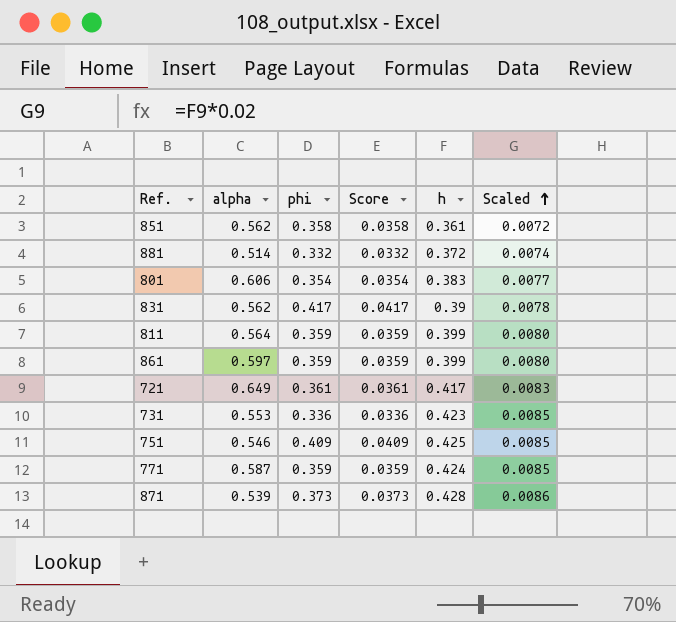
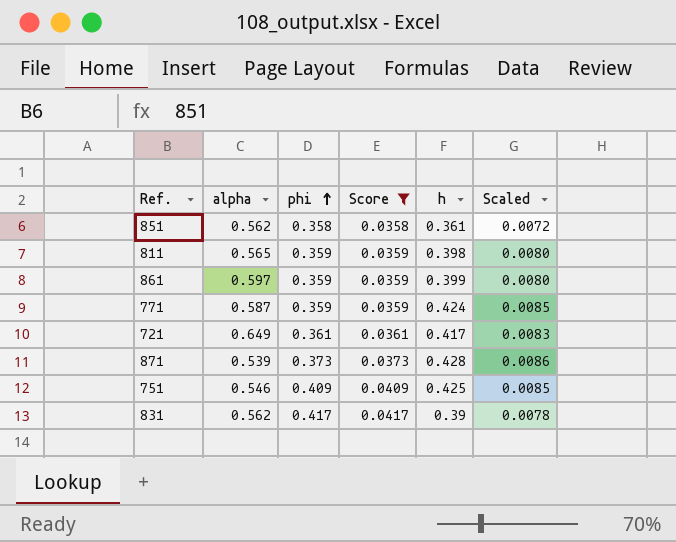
filter: none -> Score >= 0.0358
row order: Scaled ascending -> phi ascending
811 | alpha: 0.564 -> 0.565
811 | h: 0.399 -> 0.398

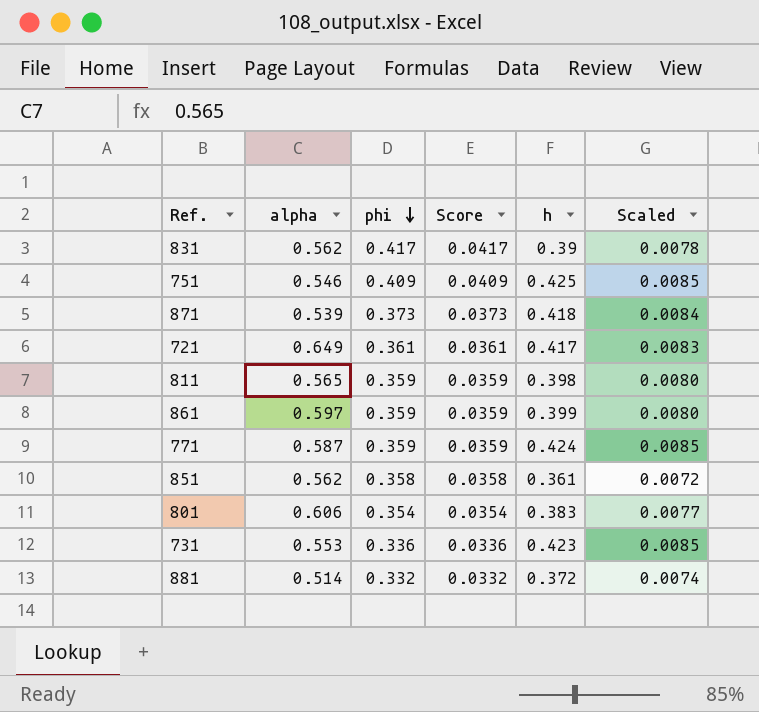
filter: Score >= 0.0358 -> none
row order: phi ascending -> phi descending
871 | h: 0.428 -> 0.418
871 | Scaled: 0.0086 -> 0.0084

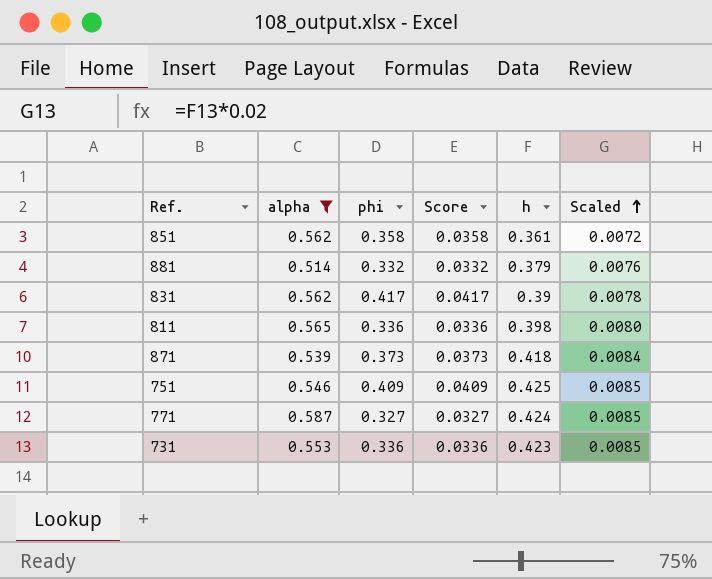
filter: none -> alpha <= 0.587
row order: phi descending -> Scaled ascending
881 | h: 0.372 -> 0.379
881 | Scaled: 0.0074 -> 0.0076
811 | phi: 0.359 -> 0.336
811 | Score: 0.0359 -> 0.0336
771 | phi: 0.359 -> 0.327
771 | Score: 0.0359 -> 0.0327

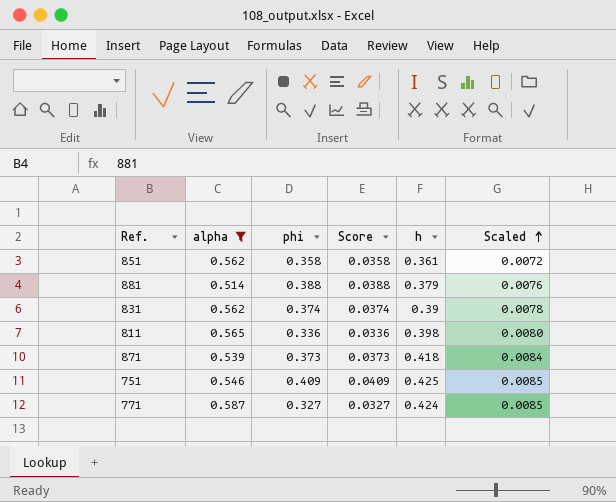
row 731: 0.553 | 0.336 | 0.0336 | 0.423 | 0.0085 -> none
881 | phi: 0.332 -> 0.388
881 | Score: 0.0332 -> 0.0388
831 | phi: 0.417 -> 0.374
831 | Score: 0.0417 -> 0.0374

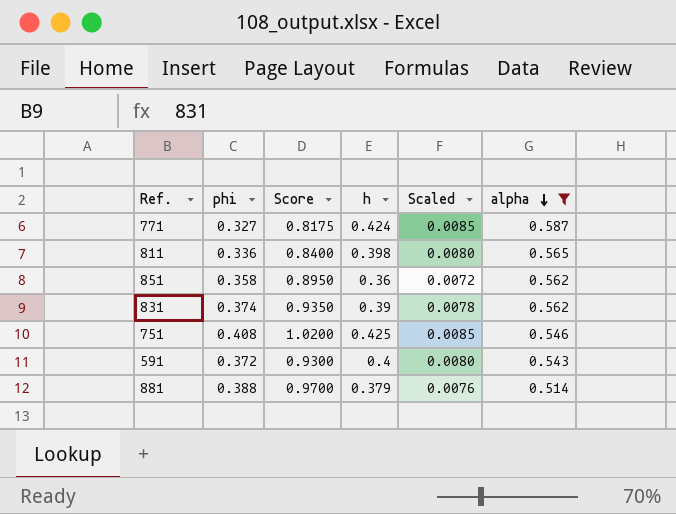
row order: Scaled ascending -> alpha descending
column Score | formula: [phi] * 0.1 -> [phi] * 2.5
column alpha | position: 2 -> 6
row 871: 0.539 | 0.373 | 0.0373 | 0.418 | 0.0084 -> none
851 | h: 0.361 -> 0.36
751 | phi: 0.409 -> 0.408
row 591: none -> 0.372 | 0.9300 | 0.4 | 0.0080 | 0.543

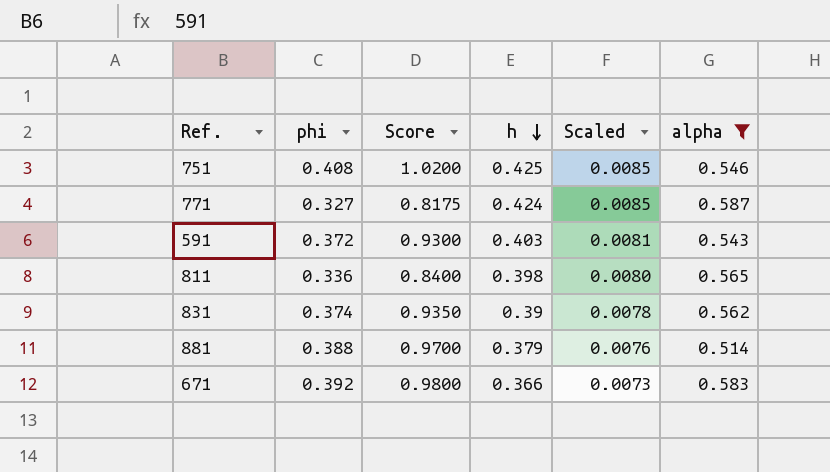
row order: alpha descending -> h descending
row 851: 0.358 | 0.8950 | 0.36 | 0.0072 | 0.562 -> none
591 | h: 0.4 -> 0.403
591 | Scaled: 0.0080 -> 0.0081
row 671: none -> 0.392 | 0.9800 | 0.366 | 0.0073 | 0.583

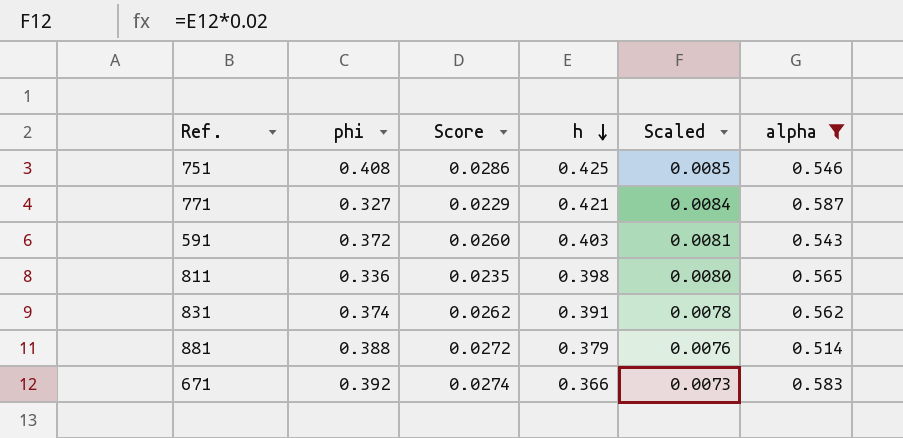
column Score | formula: [phi] * 2.5 -> [phi] * 0.07
771 | h: 0.424 -> 0.421
771 | Scaled: 0.0085 -> 0.0084
831 | h: 0.39 -> 0.391

